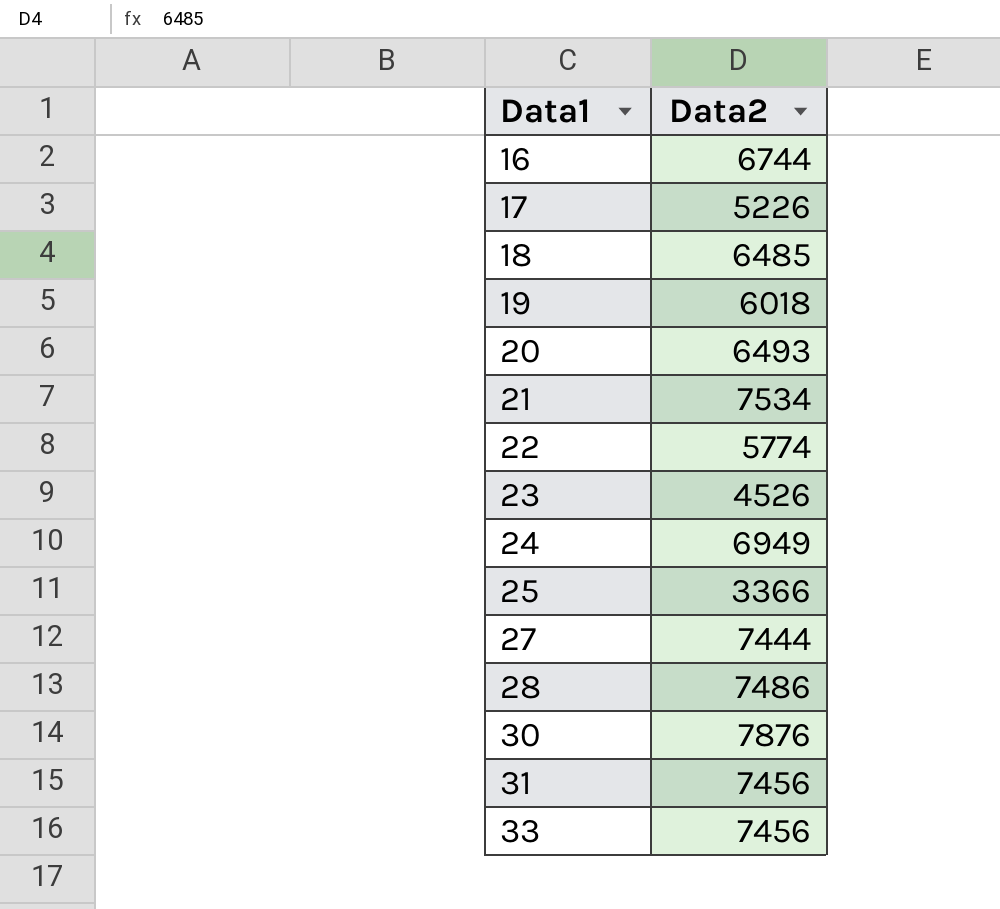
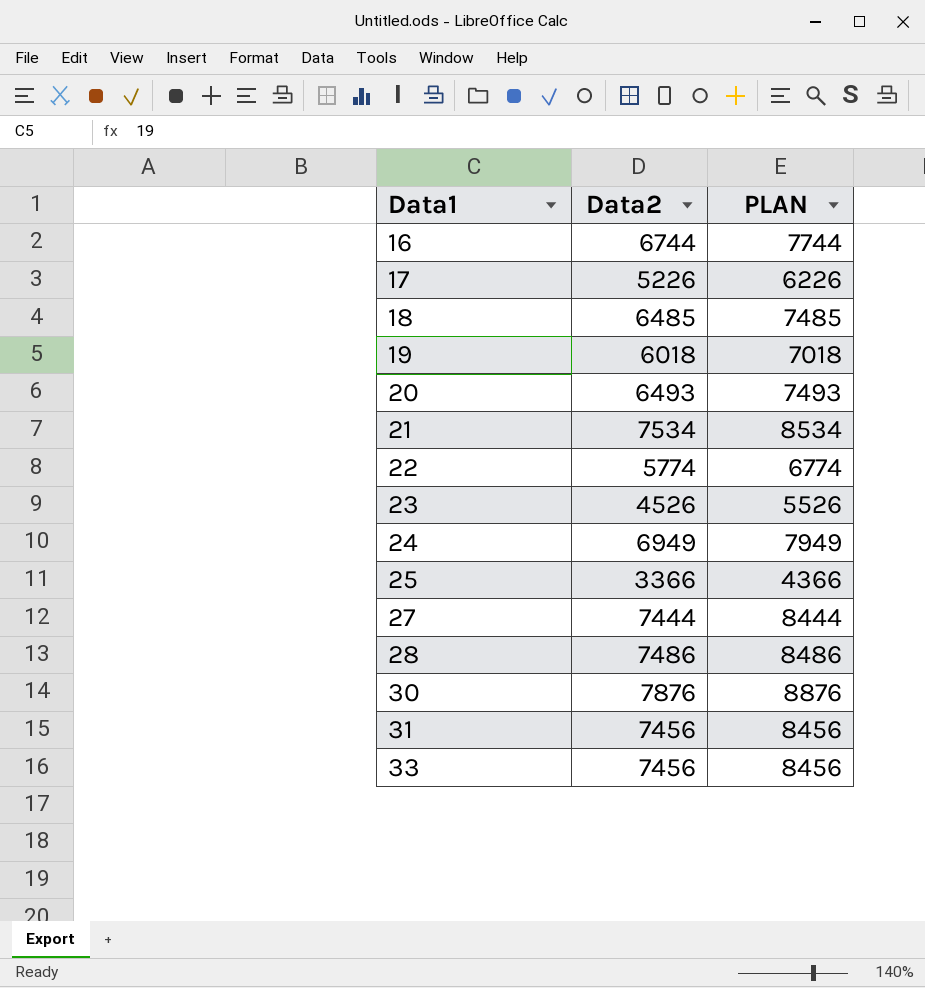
column PLAN | formula: none -> [Data2] + 1000

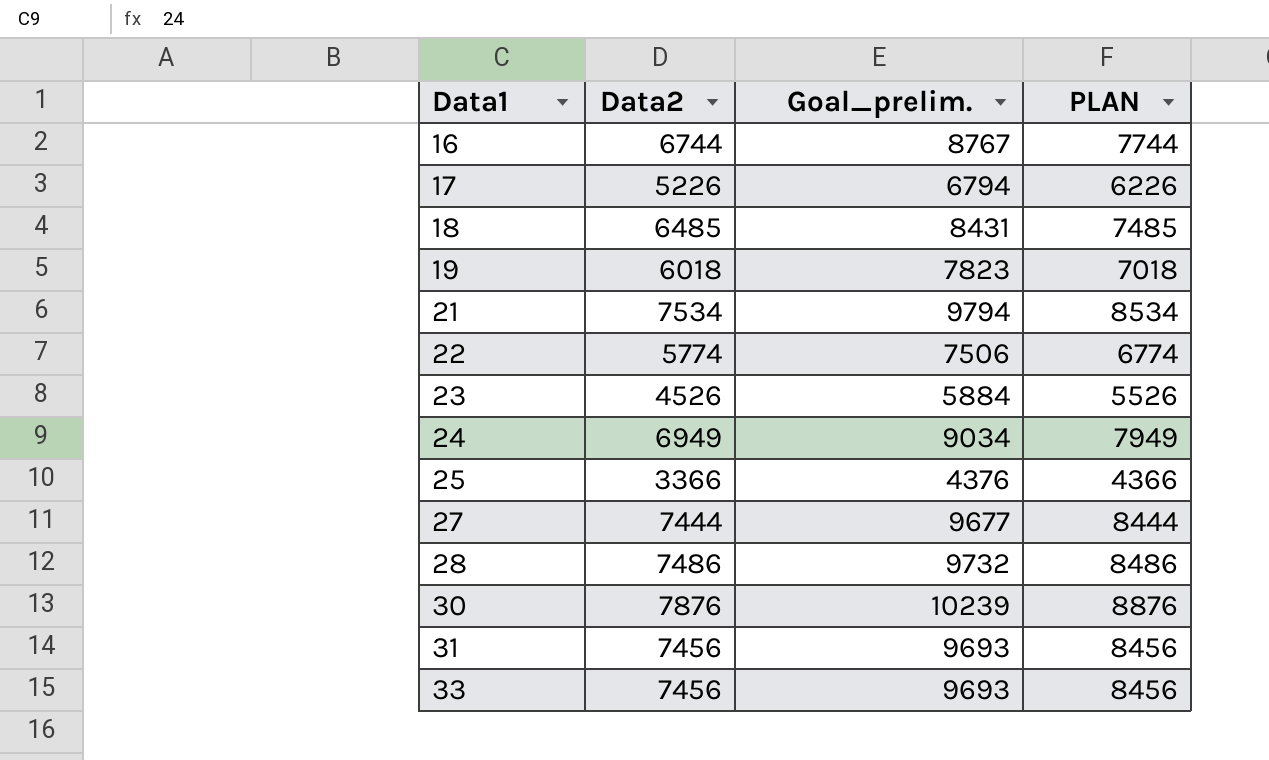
column Goal_prelim. | formula: none -> [Data2] * 1.3
row 20: 6493 | 7493 -> none

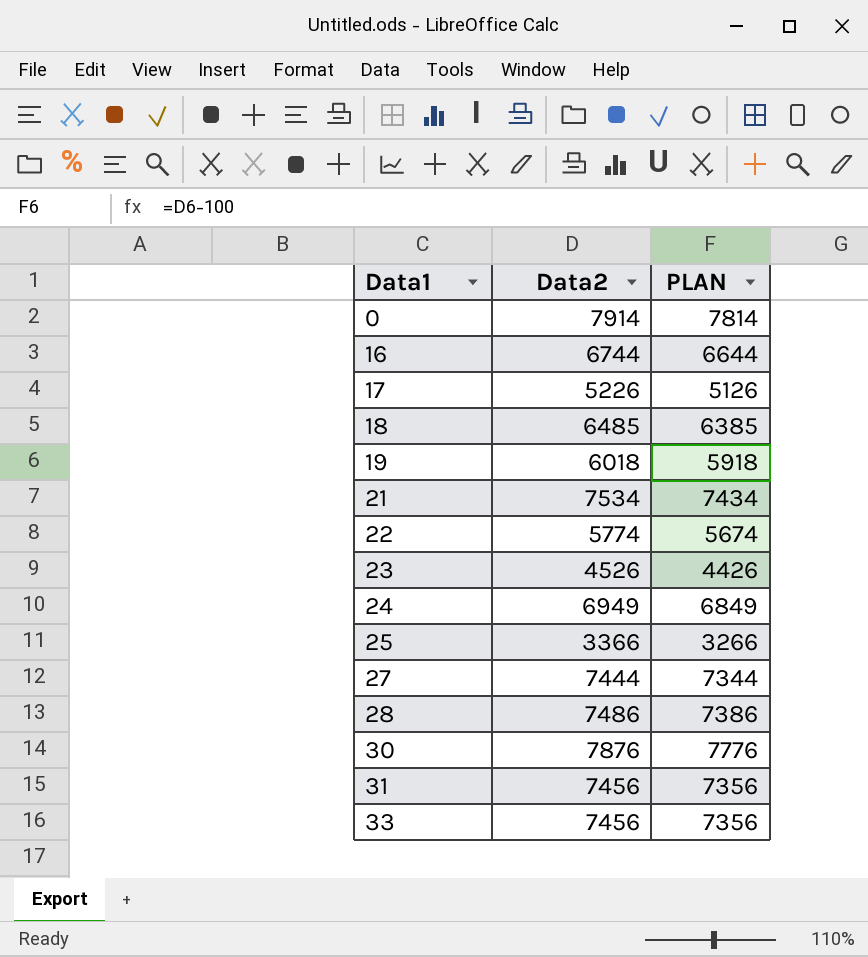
column Goal_prelim. | formula: [Data2] * 1.3 -> none
column PLAN | formula: [Data2] + 1000 -> [Data2] - 100
row 0: none -> 7914 | 7814

